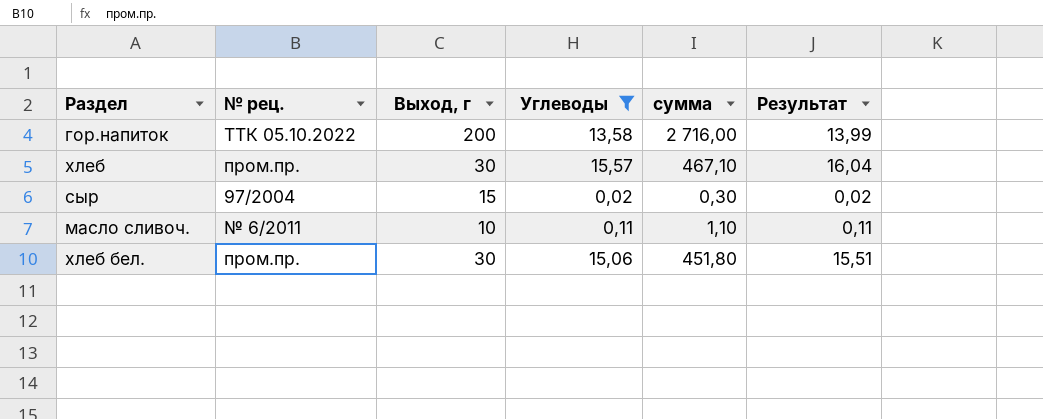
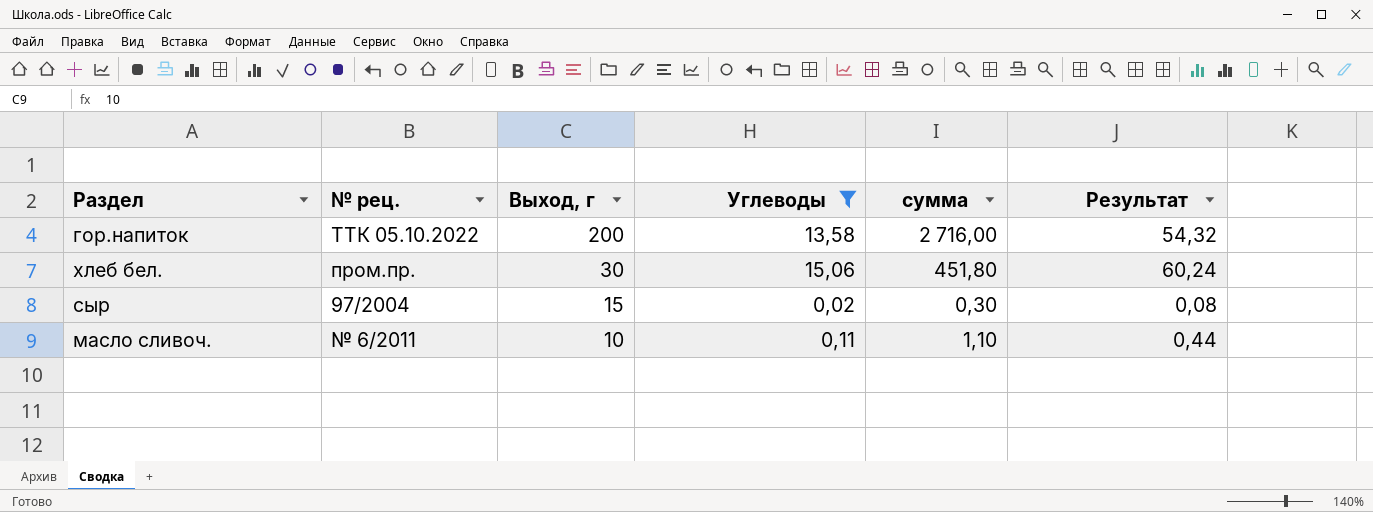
row order: none -> Выход, г descending
column Результат | formula: [Углеводы] * 1,03 -> [Углеводы] * 4
row хлеб: пром.пр. | 30 | 15,57 | 467,10 | 16,04 -> none

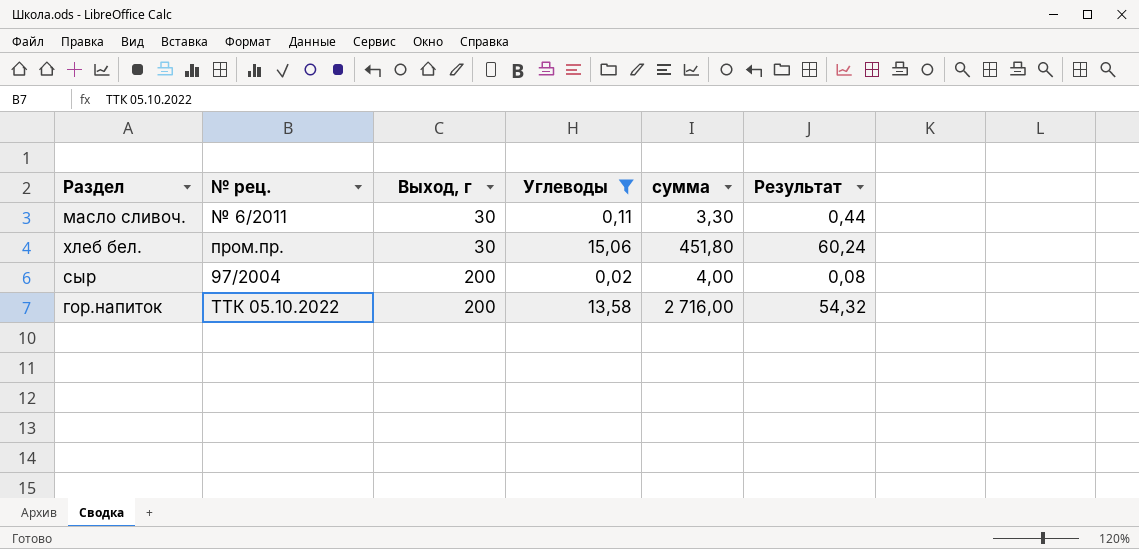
row order: Выход, г descending -> Выход, г ascending
масло сливоч. | Выход, г: 10 -> 30
масло сливоч. | сумма: 1,10 -> 3,30
сыр | Выход, г: 15 -> 200
сыр | сумма: 0,30 -> 4,00

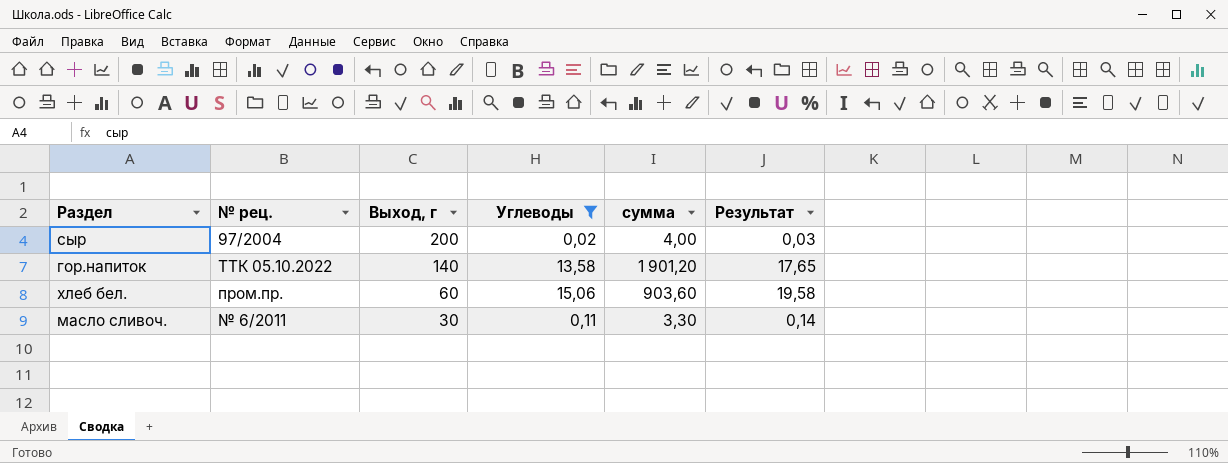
row order: Выход, г ascending -> Выход, г descending
column Результат | formula: [Углеводы] * 4 -> [Углеводы] * 1,3
гор.напиток | Выход, г: 200 -> 140
гор.напиток | сумма: 2 716,00 -> 1 901,20
хлеб бел. | Выход, г: 30 -> 60
хлеб бел. | сумма: 451,80 -> 903,60

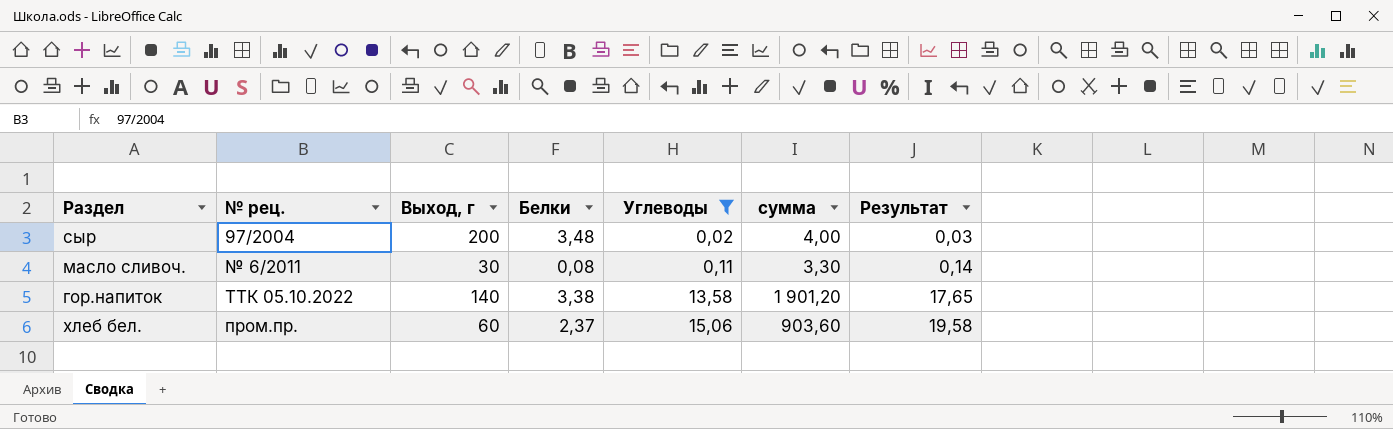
row order: Выход, г descending -> Углеводы ascending
column Белки | position: none -> 4

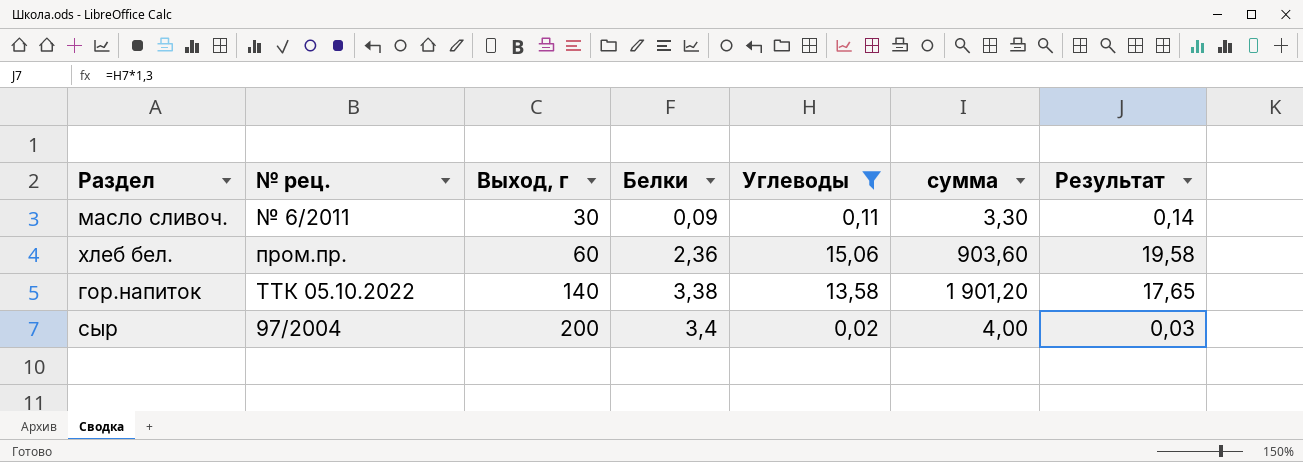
row order: Углеводы ascending -> Выход, г ascending
масло сливоч. | Белки: 0,08 -> 0,09
хлеб бел. | Белки: 2,37 -> 2,36
сыр | Белки: 3,48 -> 3,4

